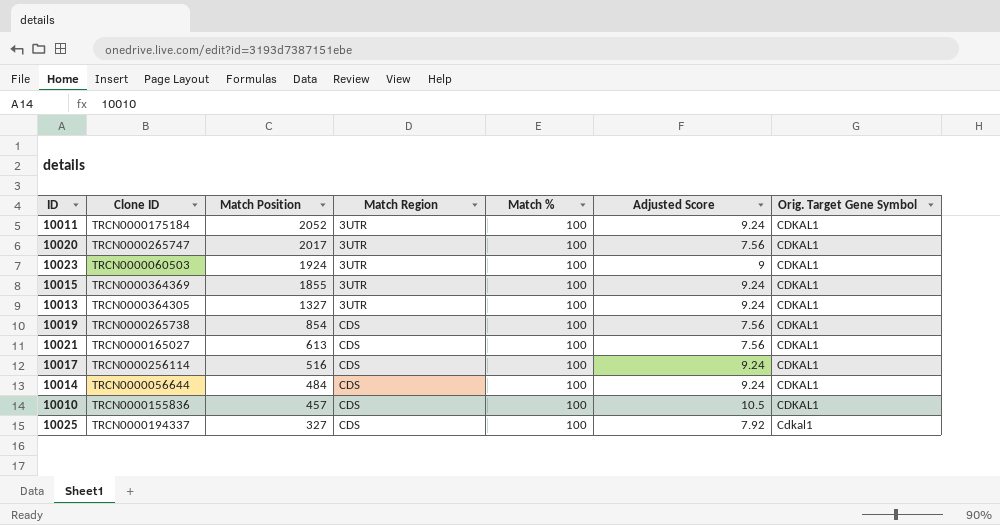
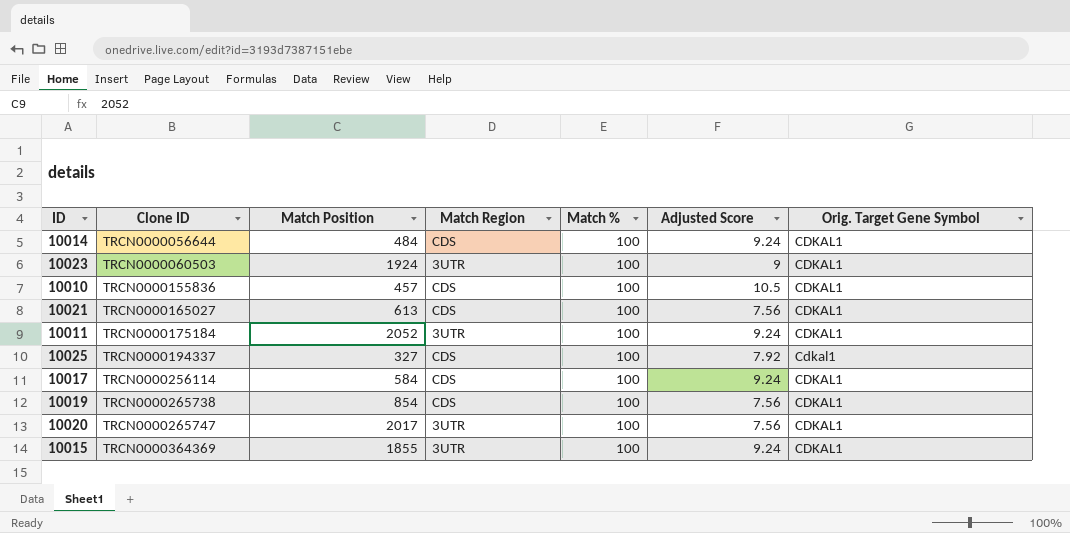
row order: Match Position descending -> Clone ID ascending
row 10013: TRCN0000364305 | 1327 | 3UTR | 100 | 9.24 | CDKAL1 -> none
10017 | Match Position: 516 -> 584

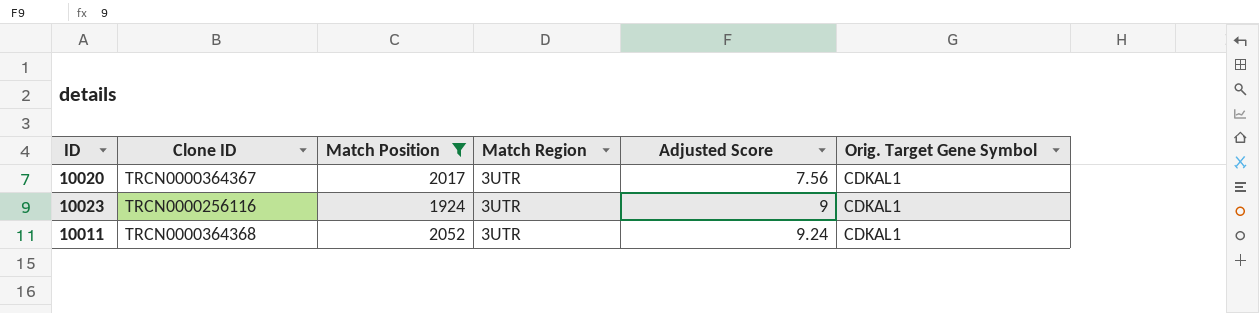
filter: none -> Match Position >= 1924
row order: Clone ID ascending -> Adjusted Score ascending
column Match % | position: 5 -> none
10020 | Clone ID: TRCN0000265747 -> TRCN0000364367
10023 | Clone ID: TRCN0000060503 -> TRCN0000256116
10011 | Clone ID: TRCN0000175184 -> TRCN0000364368

